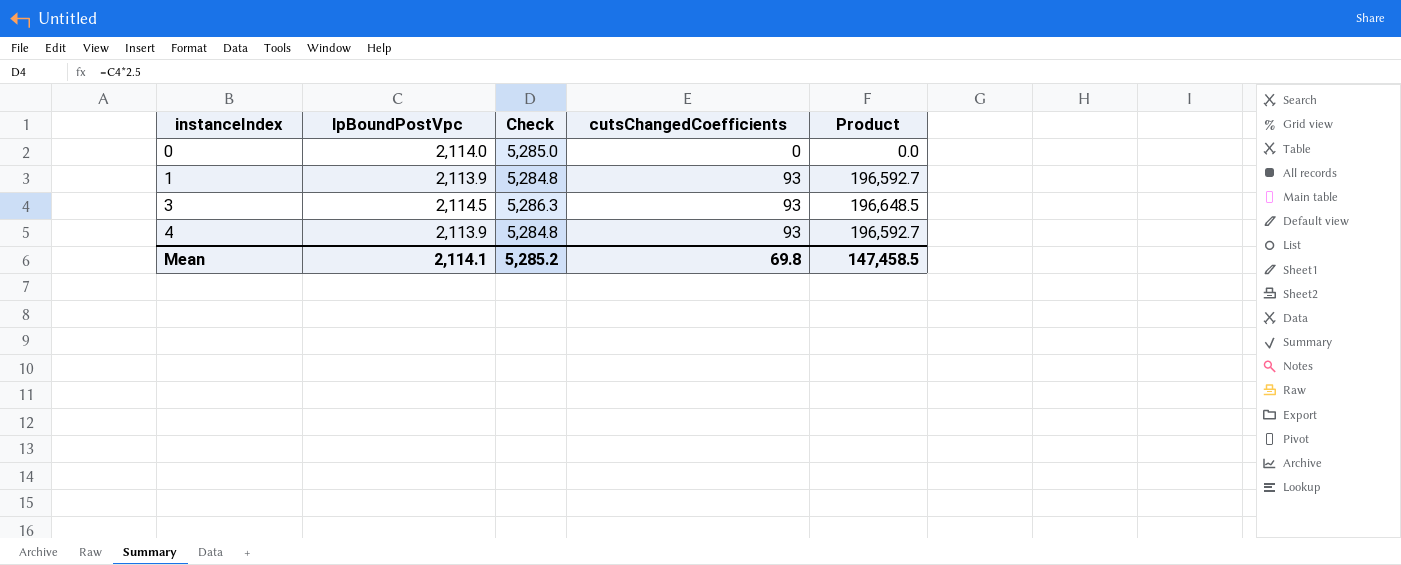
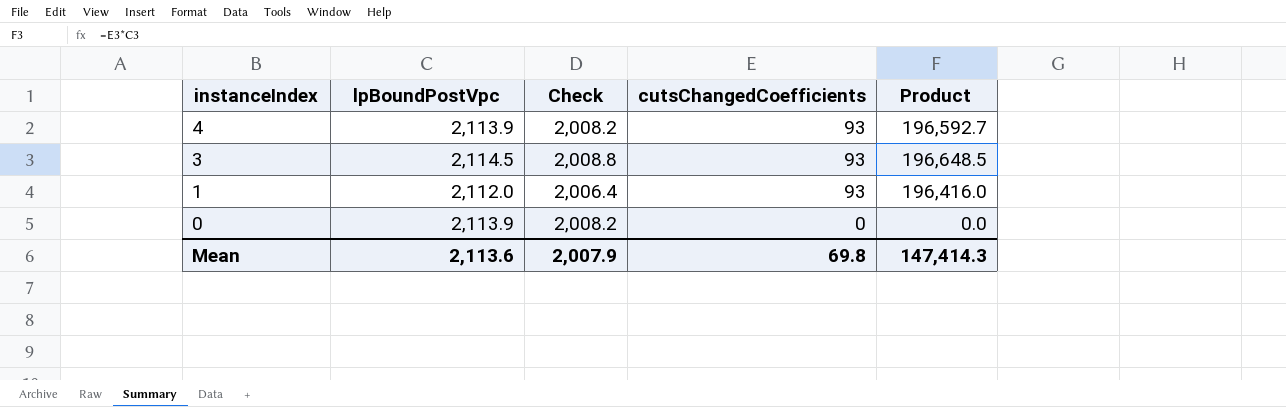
row order: instanceIndex ascending -> instanceIndex descending
column Check | formula: [lpBoundPostVpc] * 2.5 -> [lpBoundPostVpc] * 0.95
1 | lpBoundPostVpc: 2,113.9 -> 2,112.0
1 | Product: 196,592.7 -> 196,416.0
0 | lpBoundPostVpc: 2,114.0 -> 2,113.9
Mean | lpBoundPostVpc: 2,114.1 -> 2,113.6
Mean | Check: 5,285.2 -> 2,007.9
Mean | Product: 147,458.5 -> 147,414.3

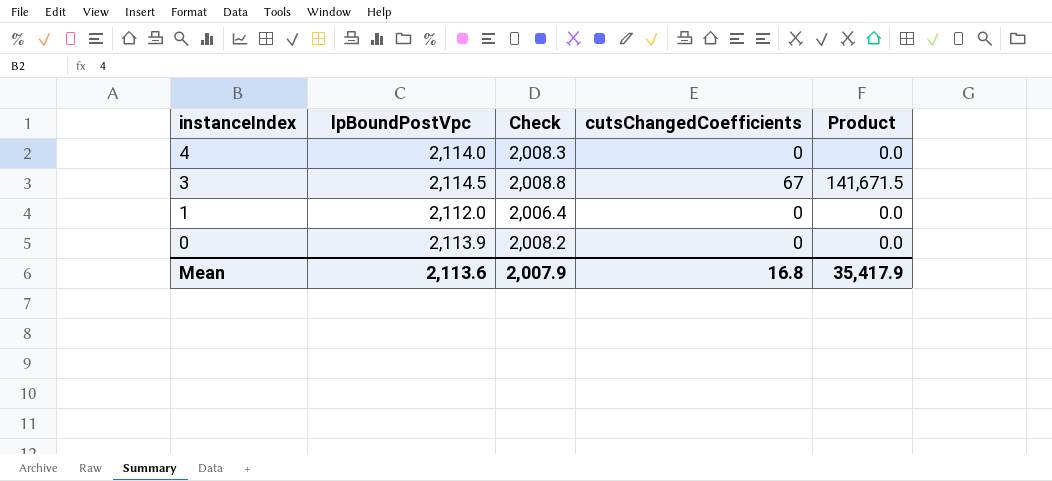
4 | lpBoundPostVpc: 2,113.9 -> 2,114.0
4 | Check: 2,008.2 -> 2,008.3
4 | cutsChangedCoefficients: 93 -> 0
4 | Product: 196,592.7 -> 0.0
3 | cutsChangedCoefficients: 93 -> 67
3 | Product: 196,648.5 -> 141,671.5
1 | cutsChangedCoefficients: 93 -> 0
1 | Product: 196,416.0 -> 0.0
Mean | cutsChangedCoefficients: 69.8 -> 16.8
Mean | Product: 147,414.3 -> 35,417.9

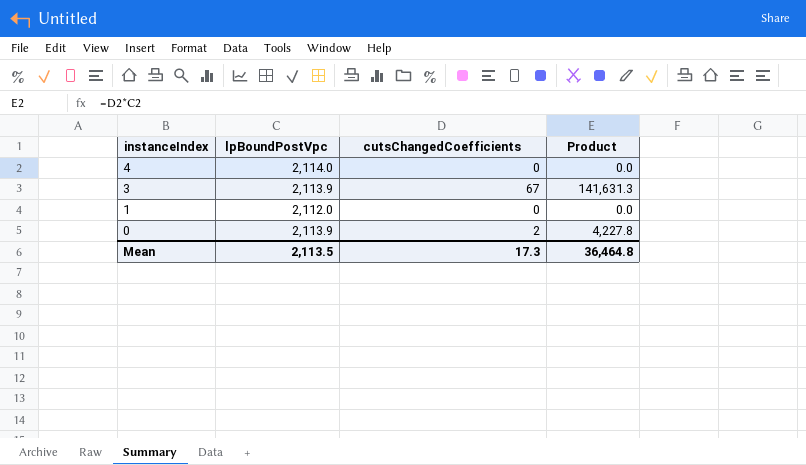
column Check | formula: [lpBoundPostVpc] * 0.95 -> none
3 | lpBoundPostVpc: 2,114.5 -> 2,113.9
3 | Product: 141,671.5 -> 141,631.3
0 | cutsChangedCoefficients: 0 -> 2
0 | Product: 0.0 -> 4,227.8
Mean | lpBoundPostVpc: 2,113.6 -> 2,113.5
Mean | cutsChangedCoefficients: 16.8 -> 17.3
Mean | Product: 35,417.9 -> 36,464.8

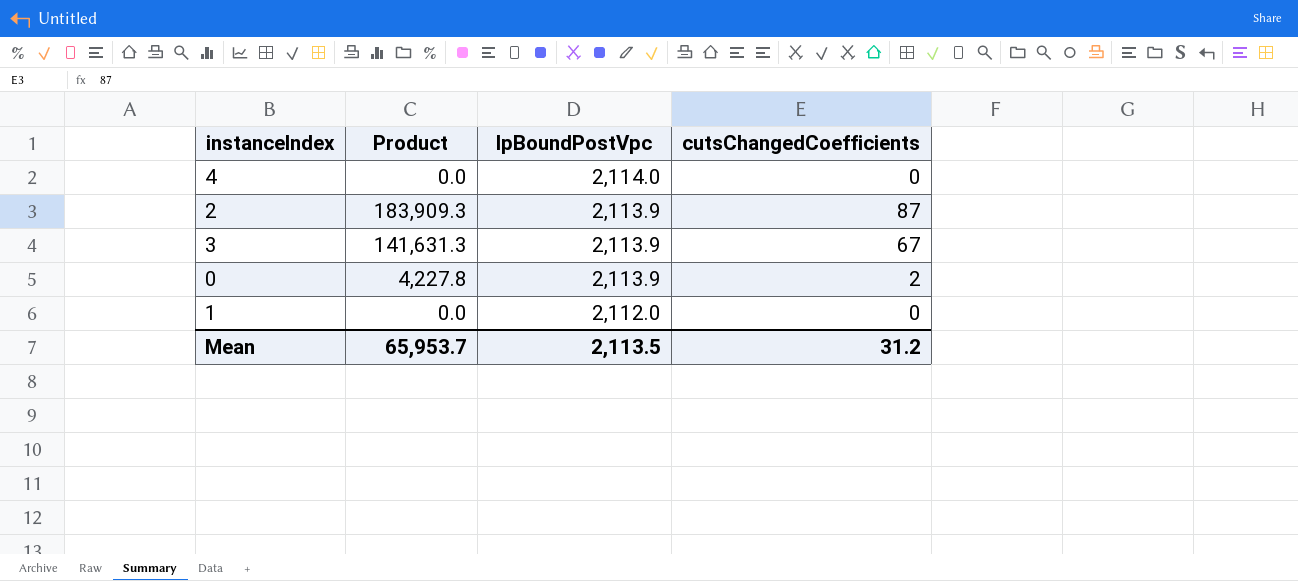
row order: instanceIndex descending -> lpBoundPostVpc descending
column Product | position: 4 -> 2
row 2: none -> 183,909.3 | 2,113.9 | 87
Mean | Product: 36,464.8 -> 65,953.7
Mean | cutsChangedCoefficients: 17.3 -> 31.2

